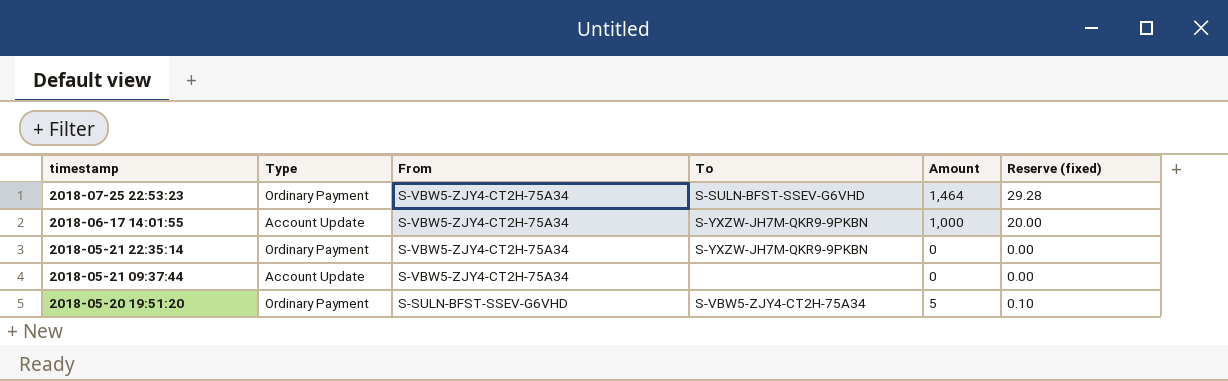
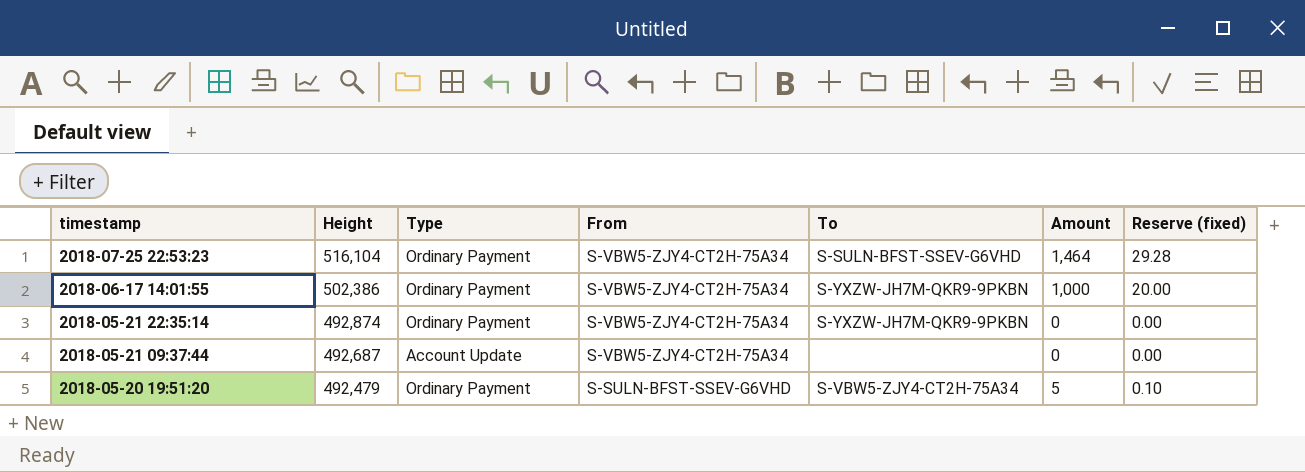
column Height | position: none -> 2
2018-06-17 14:01:55 | Type: Account Update -> Ordinary Payment

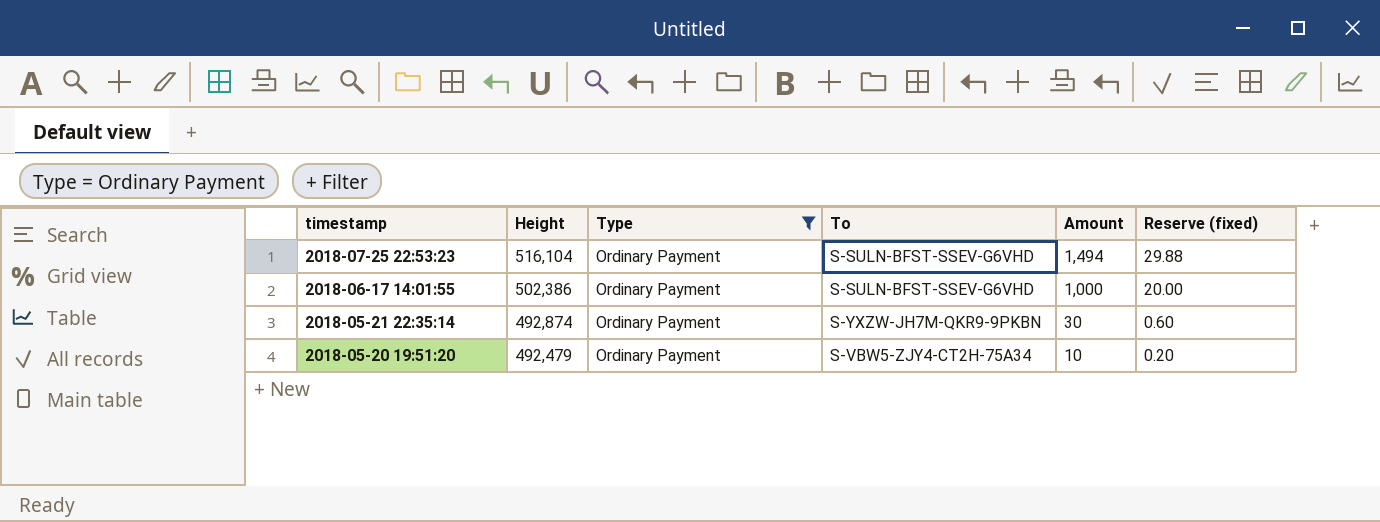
filter: none -> Type = Ordinary Payment
column From | position: 4 -> none
2018-07-25 22:53:23 | Amount: 1,464 -> 1,494
2018-07-25 22:53:23 | Reserve (fixed): 29.28 -> 29.88
2018-06-17 14:01:55 | To: S-YXZW-JH7M-QKR9-9PKBN -> S-SULN-BFST-SSEV-G6VHD
2018-05-21 22:35:14 | Amount: 0 -> 30
2018-05-21 22:35:14 | Reserve (fixed): 0.00 -> 0.60
2018-05-20 19:51:20 | Amount: 5 -> 10
2018-05-20 19:51:20 | Reserve (fixed): 0.10 -> 0.20

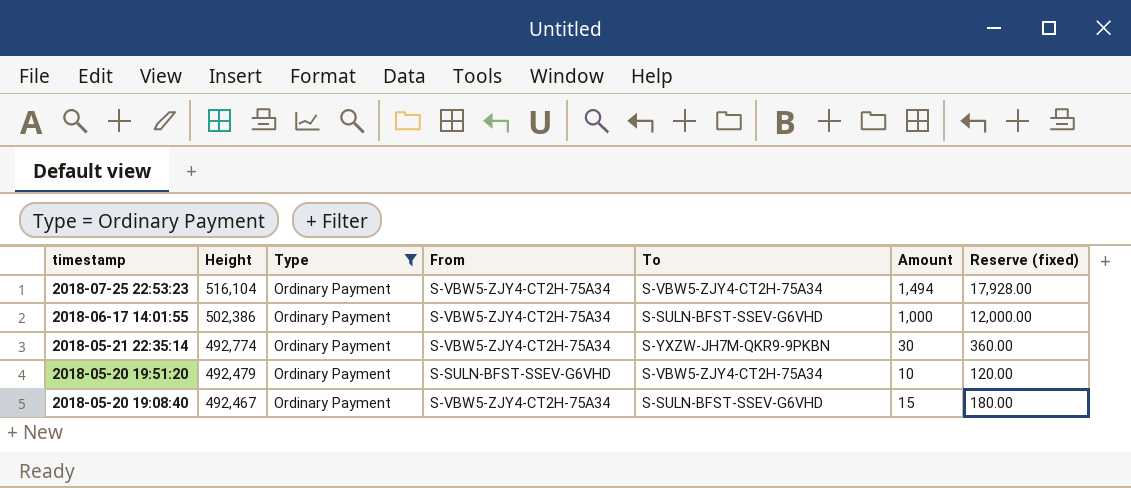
column From | position: none -> 4
column Reserve (fixed) | formula: [Amount] * 0.02 -> [Amount] * 12
2018-07-25 22:53:23 | To: S-SULN-BFST-SSEV-G6VHD -> S-VBW5-ZJY4-CT2H-75A34
2018-05-21 22:35:14 | Height: 492,874 -> 492,774
row 2018-05-20 19:08:40: none -> 492,467 | Ordinary Payment | S-VBW5-ZJY4-CT2H-75A34 | S-SULN-BFST-SSEV-G6VHD | 15 | 180.00

